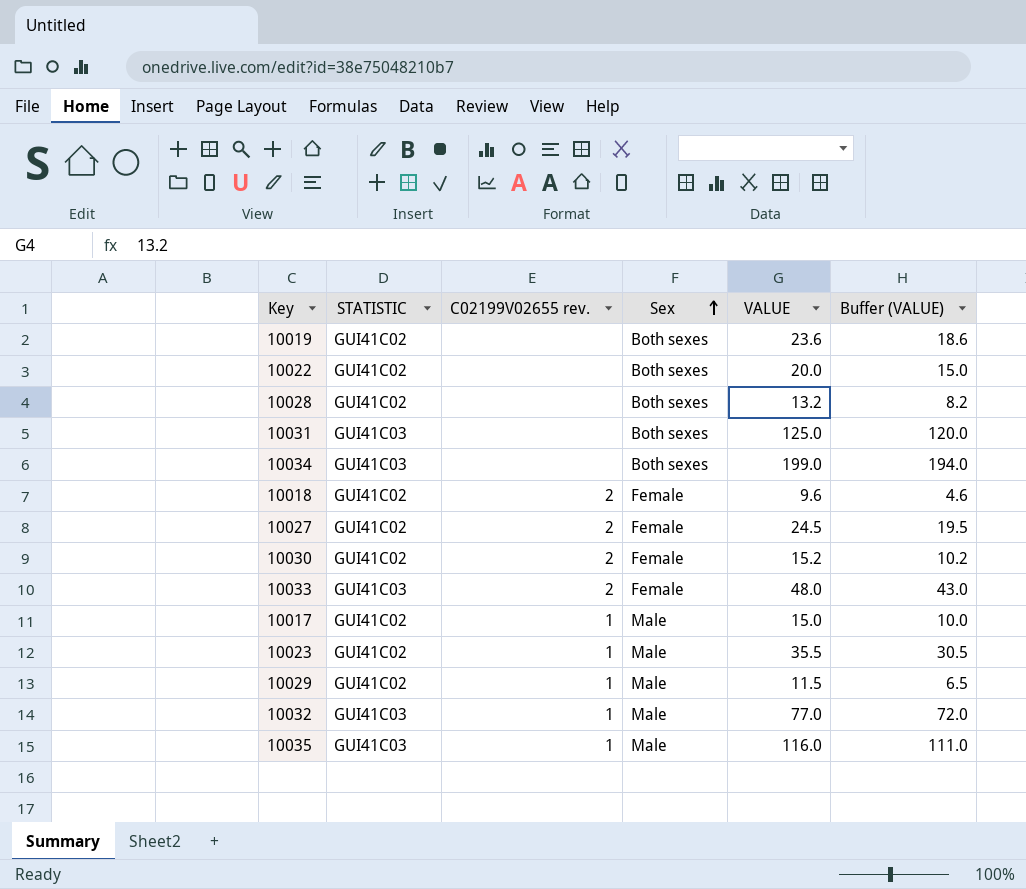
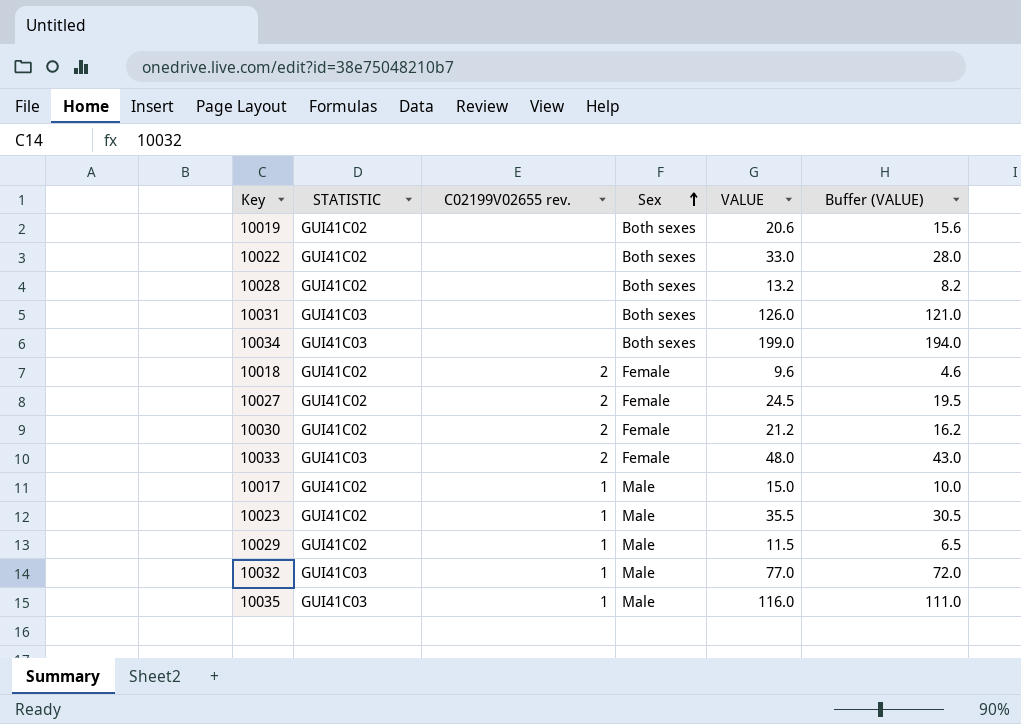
10019 | VALUE: 23.6 -> 20.6
10019 | Buffer (VALUE): 18.6 -> 15.6
10022 | VALUE: 20.0 -> 33.0
10022 | Buffer (VALUE): 15.0 -> 28.0
10031 | VALUE: 125.0 -> 126.0
10031 | Buffer (VALUE): 120.0 -> 121.0
10030 | VALUE: 15.2 -> 21.2
10030 | Buffer (VALUE): 10.2 -> 16.2

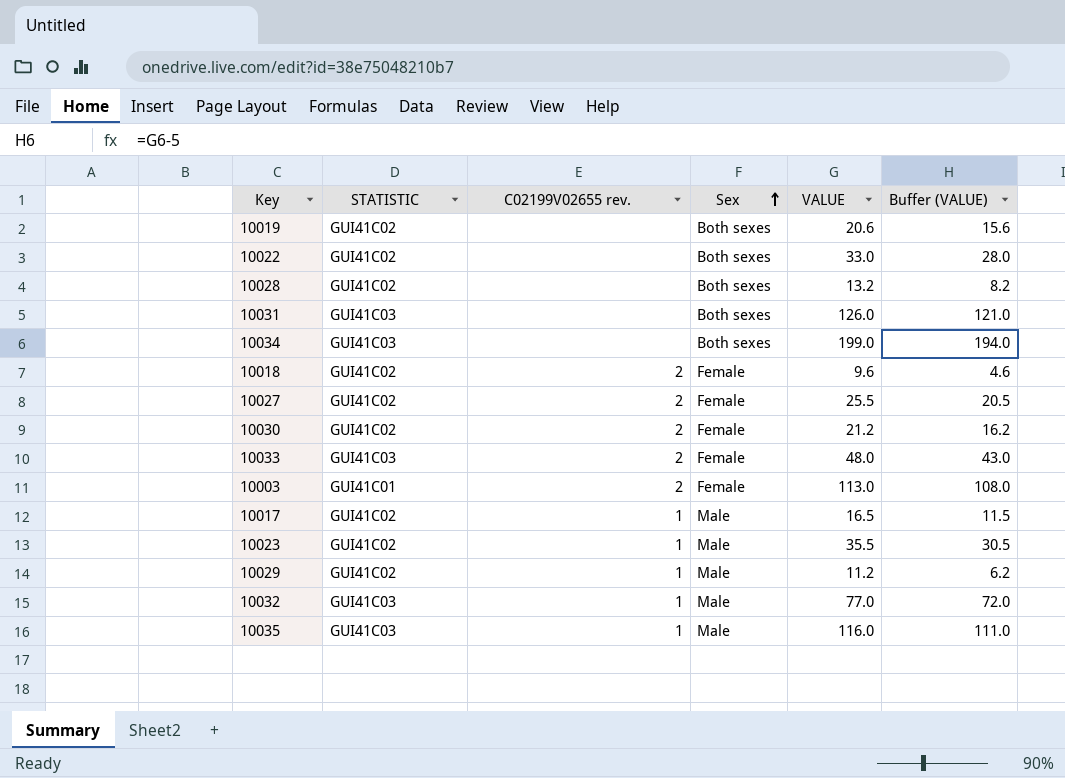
10027 | VALUE: 24.5 -> 25.5
10027 | Buffer (VALUE): 19.5 -> 20.5
row 10003: none -> GUI41C01 | 2 | Female | 113.0 | 108.0
10017 | VALUE: 15.0 -> 16.5
10017 | Buffer (VALUE): 10.0 -> 11.5
10029 | VALUE: 11.5 -> 11.2
10029 | Buffer (VALUE): 6.5 -> 6.2

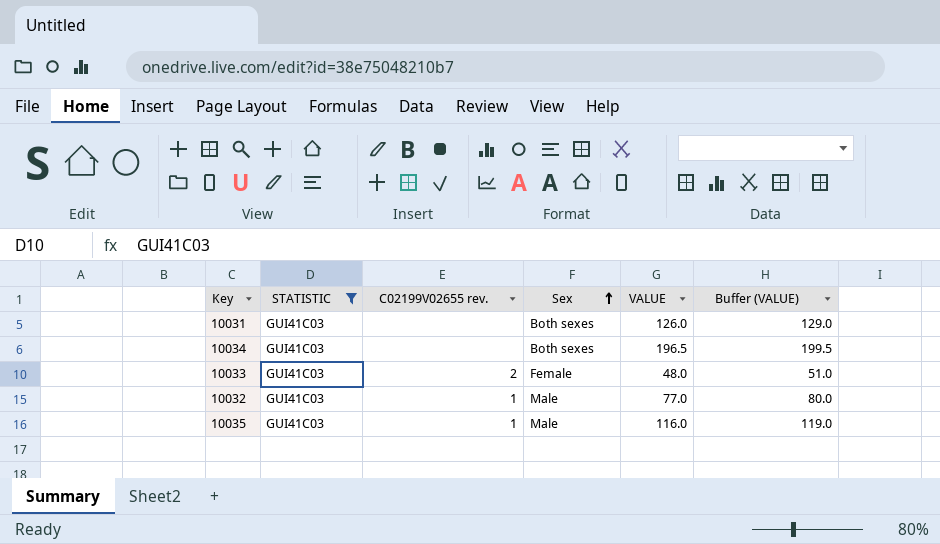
filter: none -> STATISTIC = GUI41C03
column Buffer (VALUE) | formula: [VALUE] - 5 -> [VALUE] + 3
10034 | VALUE: 199.0 -> 196.5

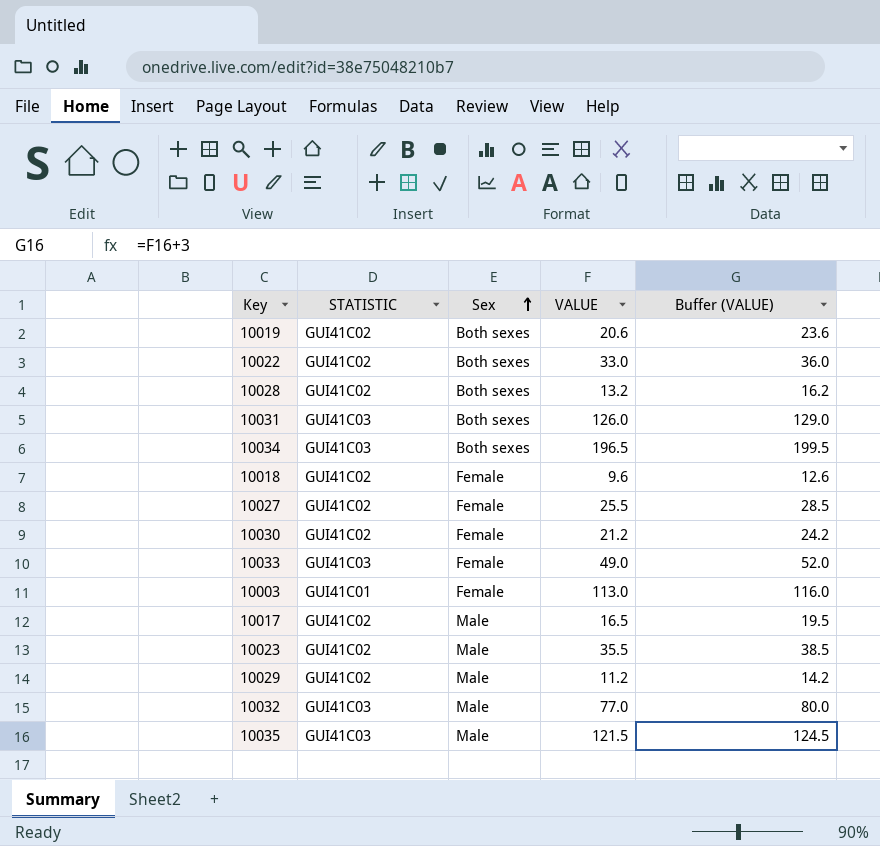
filter: STATISTIC = GUI41C03 -> none
column C02199V02655 rev. | position: 3 -> none
10033 | VALUE: 48.0 -> 49.0
10033 | Buffer (VALUE): 51.0 -> 52.0
10035 | VALUE: 116.0 -> 121.5
10035 | Buffer (VALUE): 119.0 -> 124.5

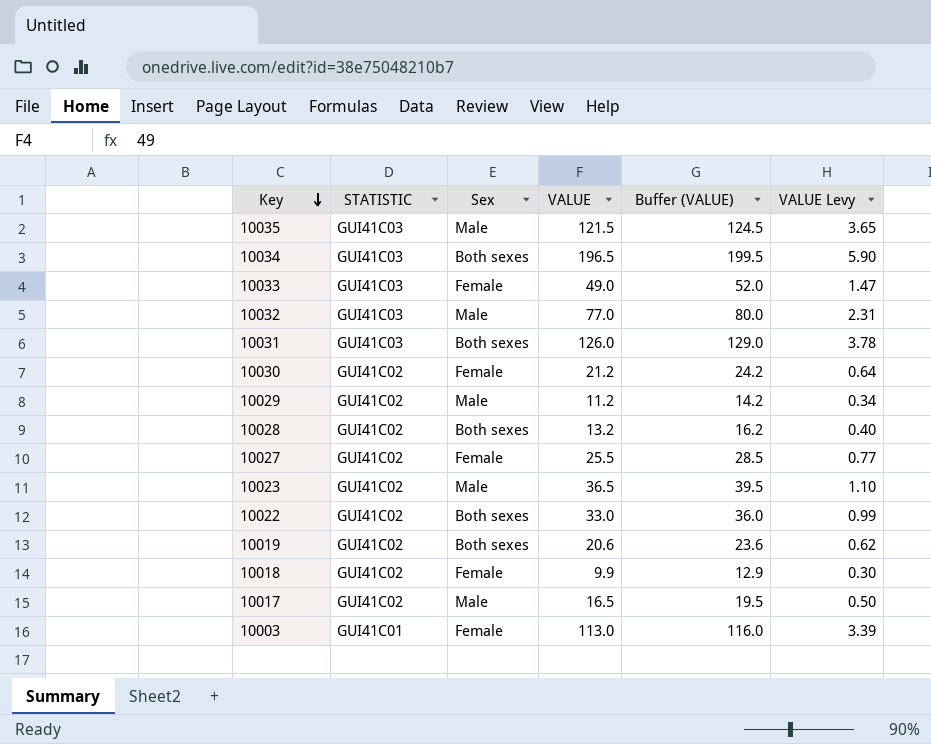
row order: Sex ascending -> Key descending
column VALUE Levy | formula: none -> [VALUE] * 0.03
10023 | VALUE: 35.5 -> 36.5
10023 | Buffer (VALUE): 38.5 -> 39.5
10018 | VALUE: 9.6 -> 9.9
10018 | Buffer (VALUE): 12.6 -> 12.9

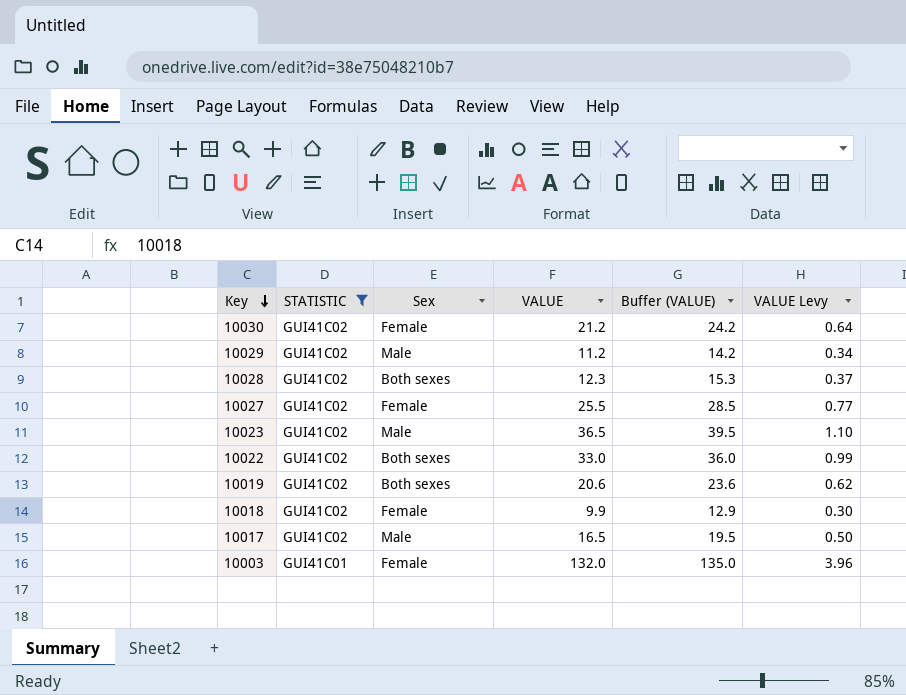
filter: none -> STATISTIC != GUI41C03
10028 | VALUE: 13.2 -> 12.3
10028 | Buffer (VALUE): 16.2 -> 15.3
10028 | VALUE Levy: 0.40 -> 0.37
10003 | VALUE: 113.0 -> 132.0
10003 | Buffer (VALUE): 116.0 -> 135.0
10003 | VALUE Levy: 3.39 -> 3.96

